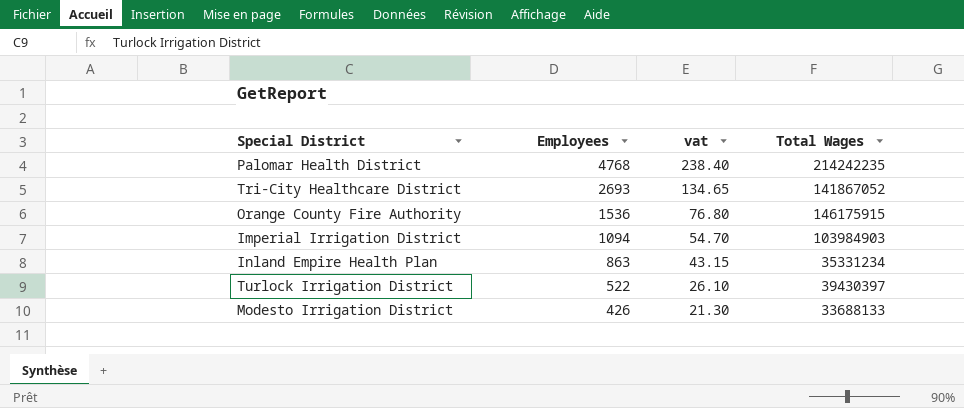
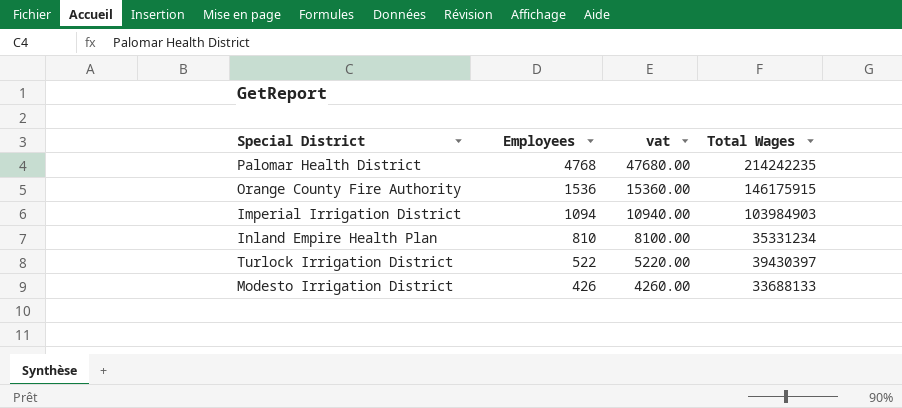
column vat | formula: [Employees] * 0.05 -> [Employees] * 10
row Tri-City Healthcare District: 2693 | 134.65 | 141867052 -> none
Inland Empire Health Plan | Employees: 863 -> 810

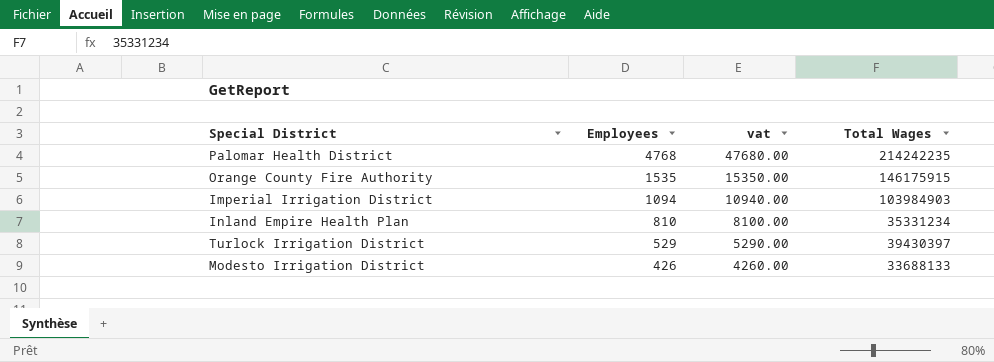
Orange County Fire Authority | Employees: 1536 -> 1535
Orange County Fire Authority | vat: 15360.00 -> 15350.00
Turlock Irrigation District | Employees: 522 -> 529
Turlock Irrigation District | vat: 5220.00 -> 5290.00

